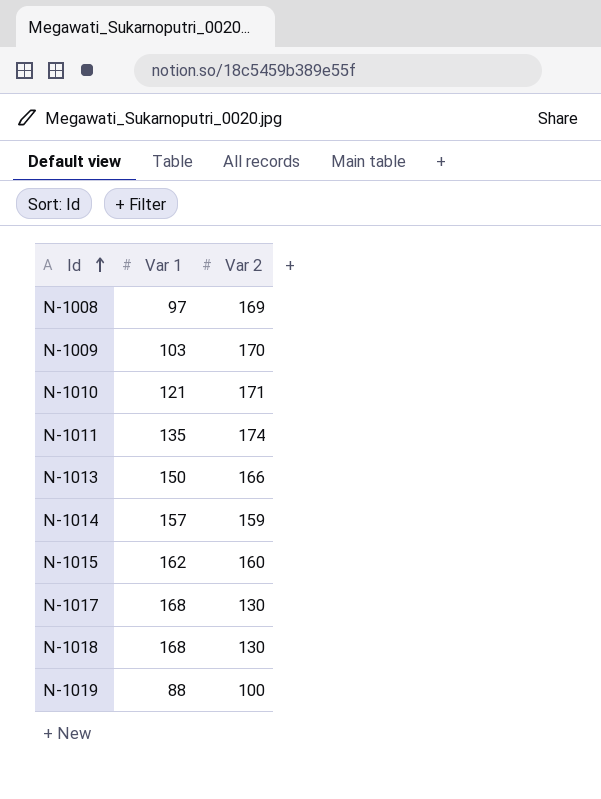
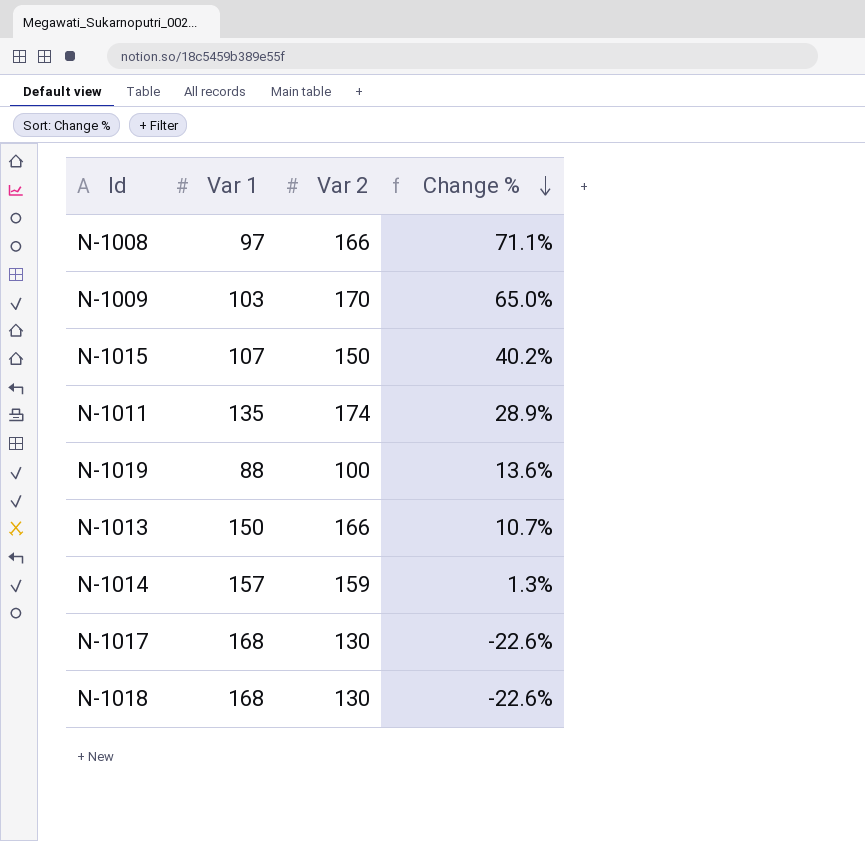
row order: Id ascending -> Change % descending
column Change % | formula: none -> ([Var 2] - [Var 1]) / [Var 1]
row N-1010: 121 | 171 -> none
N-1008 | Var 2: 169 -> 166
N-1015 | Var 1: 162 -> 107
N-1015 | Var 2: 160 -> 150

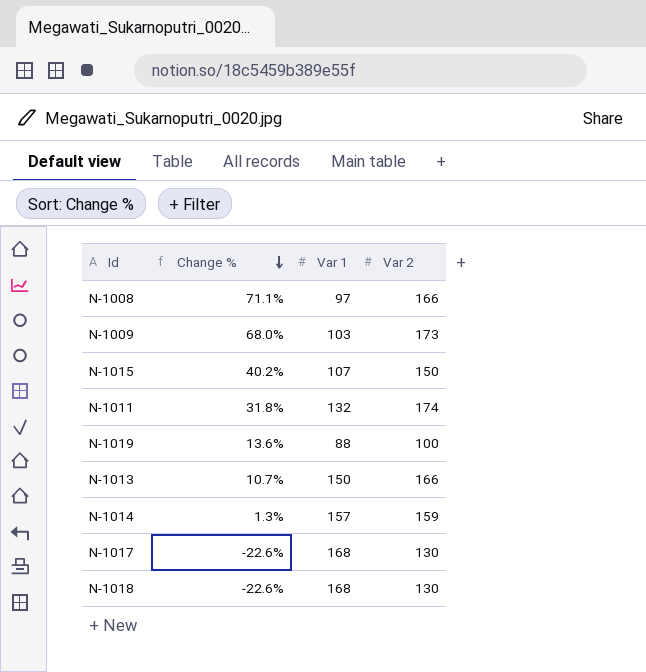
column Change % | position: 4 -> 2
N-1009 | Change %: 65.0% -> 68.0%
N-1009 | Var 2: 170 -> 173
N-1011 | Change %: 28.9% -> 31.8%
N-1011 | Var 1: 135 -> 132

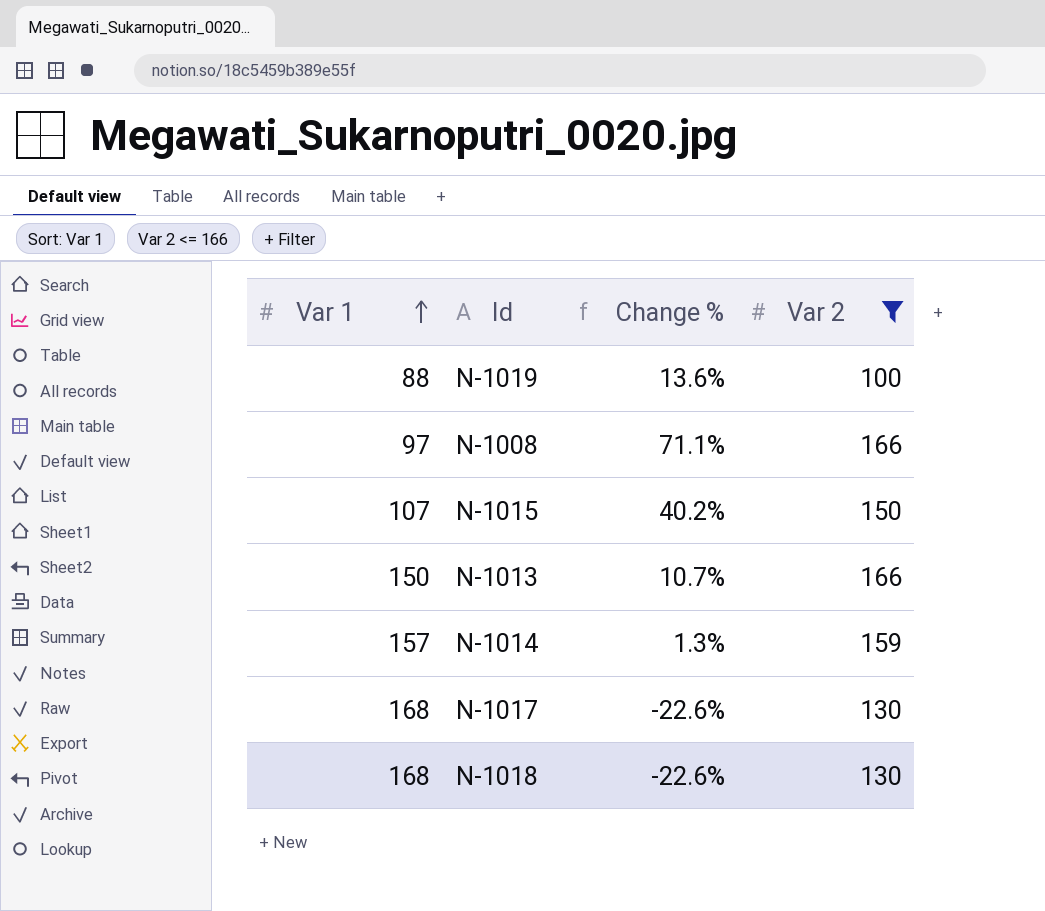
filter: none -> Var 2 <= 166
row order: Change % descending -> Var 1 ascending
column Var 1 | position: 3 -> 1

